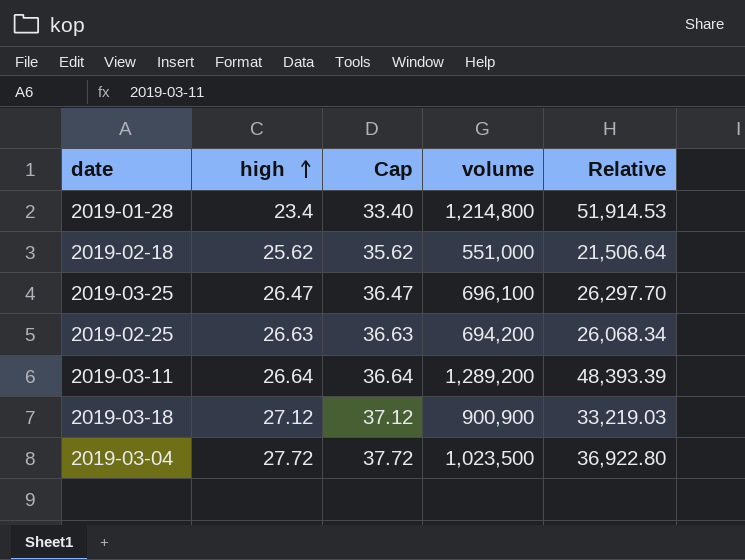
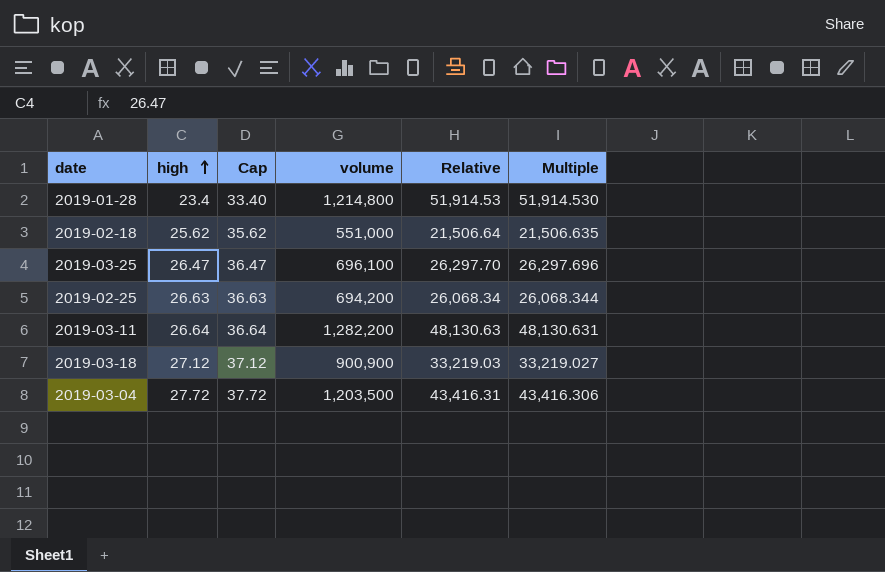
column Multiple | formula: none -> [volume] / [high]
2019-03-11 | volume: 1,289,200 -> 1,282,200
2019-03-11 | Relative: 48,393.39 -> 48,130.63
2019-03-04 | volume: 1,023,500 -> 1,203,500
2019-03-04 | Relative: 36,922.80 -> 43,416.31

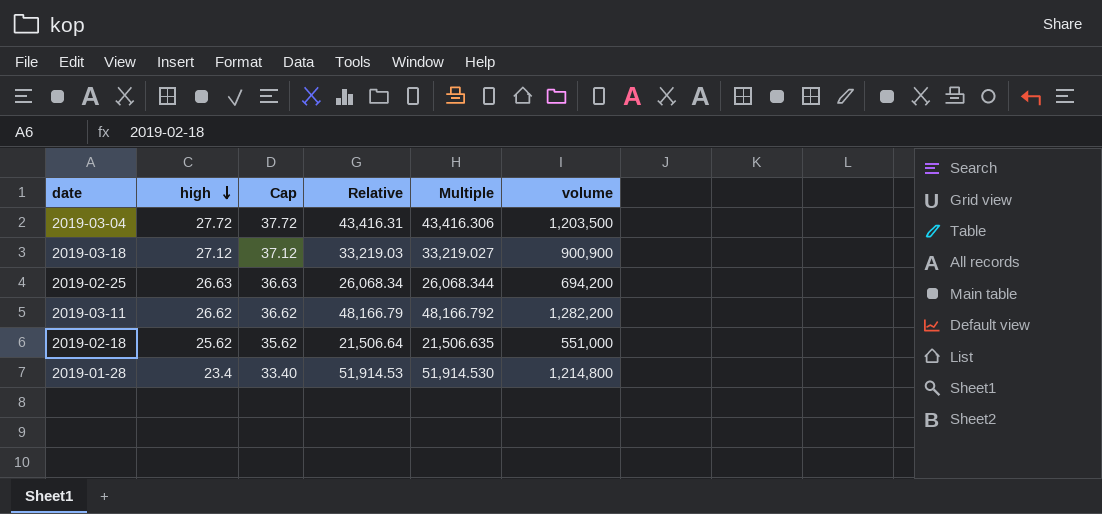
row order: high ascending -> high descending
column volume | position: 4 -> 6
row 2019-03-25: 26.47 | 36.47 | 696,100 | 26,297.70 | 26,297.696 -> none
2019-03-11 | high: 26.64 -> 26.62
2019-03-11 | Cap: 36.64 -> 36.62
2019-03-11 | Relative: 48,130.63 -> 48,166.79
2019-03-11 | Multiple: 48,130.631 -> 48,166.792

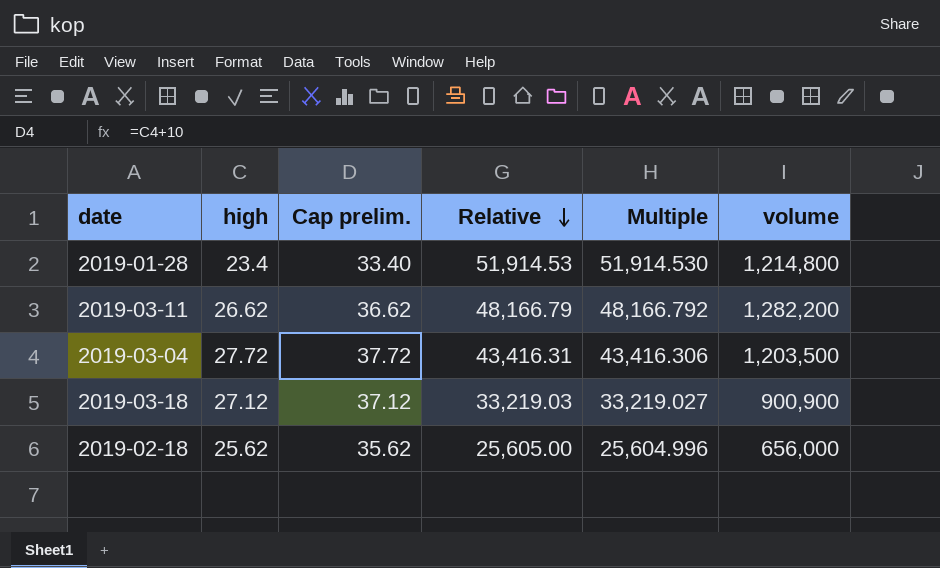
row order: high descending -> Relative descending
column name: Cap -> Cap prelim.
row 2019-02-25: 26.63 | 36.63 | 26,068.34 | 26,068.344 | 694,200 -> none
2019-02-18 | Relative: 21,506.64 -> 25,605.00
2019-02-18 | Multiple: 21,506.635 -> 25,604.996
2019-02-18 | volume: 551,000 -> 656,000

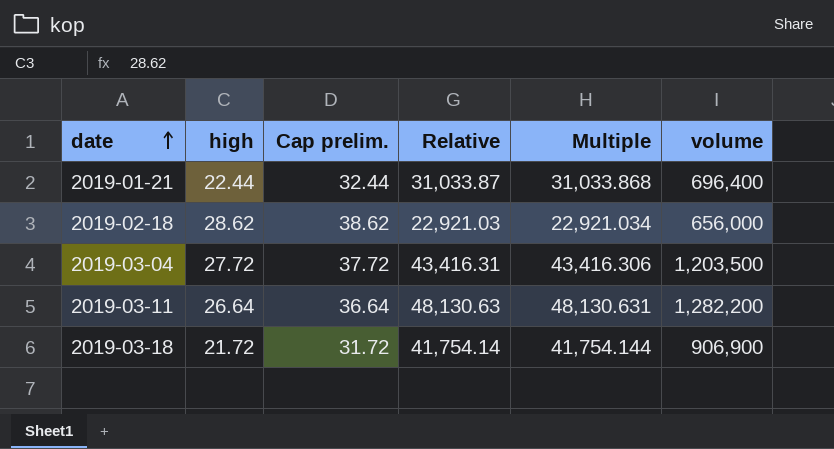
row order: Relative descending -> date ascending
row 2019-01-28: 23.4 | 33.40 | 51,914.53 | 51,914.530 | 1,214,800 -> none
row 2019-01-21: none -> 22.44 | 32.44 | 31,033.87 | 31,033.868 | 696,400
2019-02-18 | high: 25.62 -> 28.62
2019-02-18 | Cap prelim.: 35.62 -> 38.62
2019-02-18 | Relative: 25,605.00 -> 22,921.03
2019-02-18 | Multiple: 25,604.996 -> 22,921.034
2019-03-11 | high: 26.62 -> 26.64
2019-03-11 | Cap prelim.: 36.62 -> 36.64
2019-03-11 | Relative: 48,166.79 -> 48,130.63
2019-03-11 | Multiple: 48,166.792 -> 48,130.631
2019-03-18 | high: 27.12 -> 21.72
2019-03-18 | Cap prelim.: 37.12 -> 31.72
2019-03-18 | Relative: 33,219.03 -> 41,754.14
2019-03-18 | Multiple: 33,219.027 -> 41,754.144
2019-03-18 | volume: 900,900 -> 906,900

